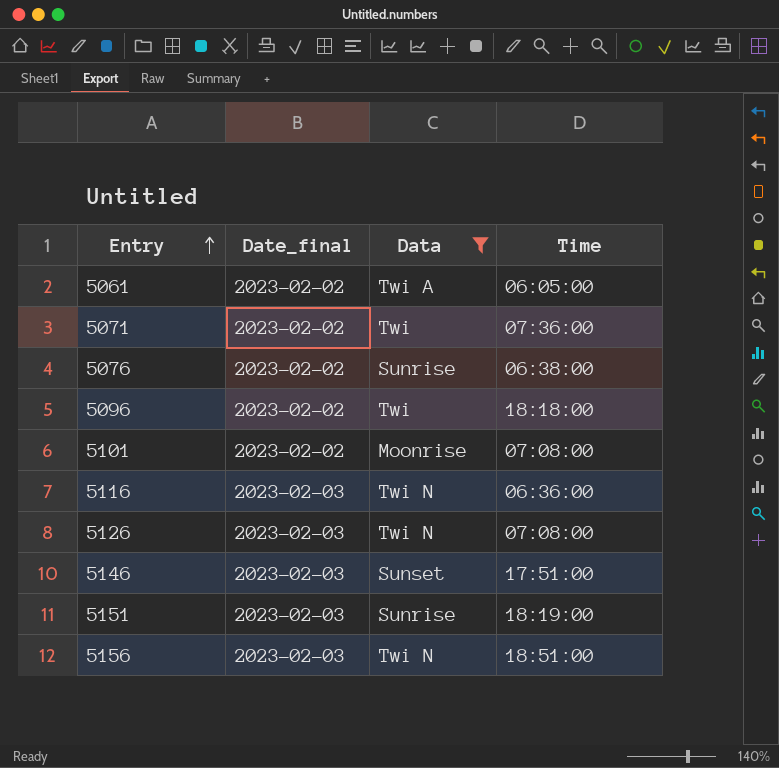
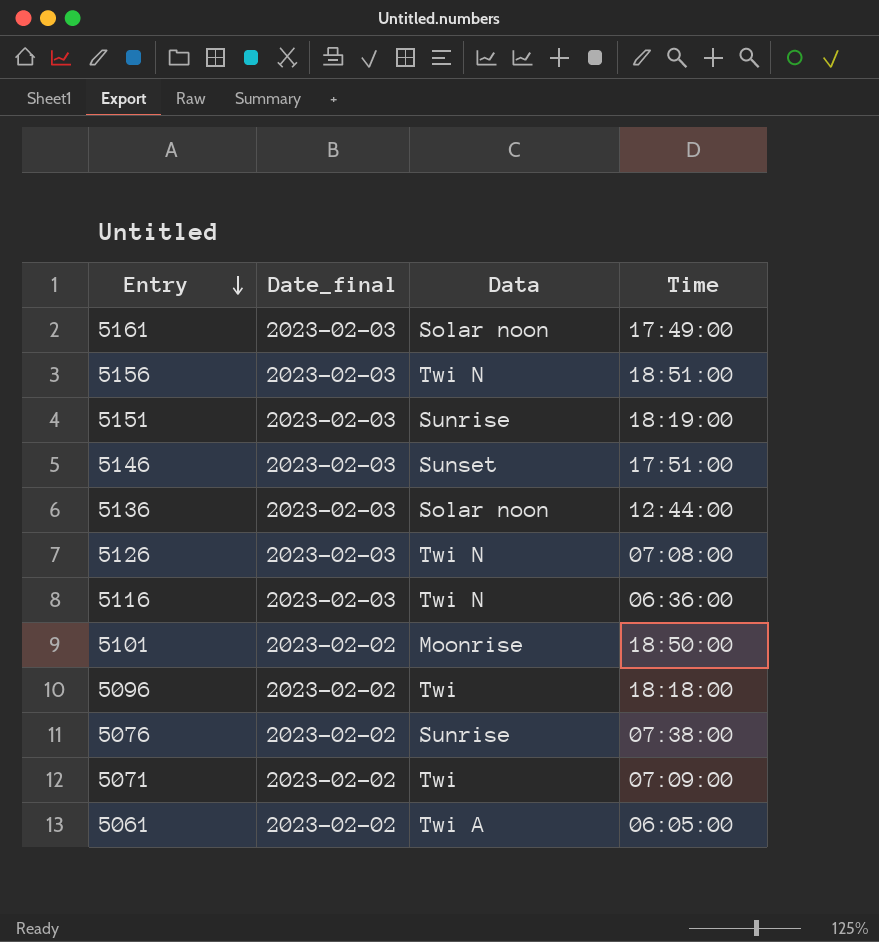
filter: Data != Solar noon -> none
row order: Entry ascending -> Entry descending
5101 | Time: 07:08:00 -> 18:50:00
5076 | Time: 06:38:00 -> 07:38:00
5071 | Time: 07:36:00 -> 07:09:00

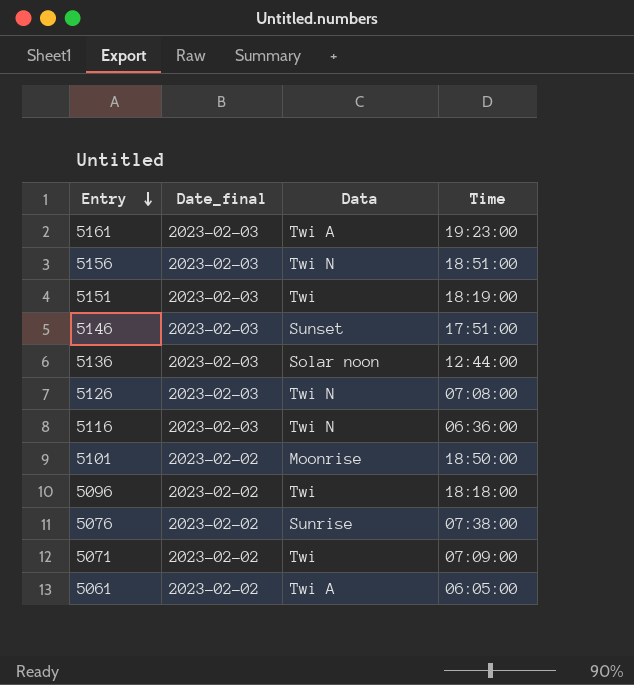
5161 | Data: Solar noon -> Twi A
5161 | Time: 17:49:00 -> 19:23:00
5151 | Data: Sunrise -> Twi

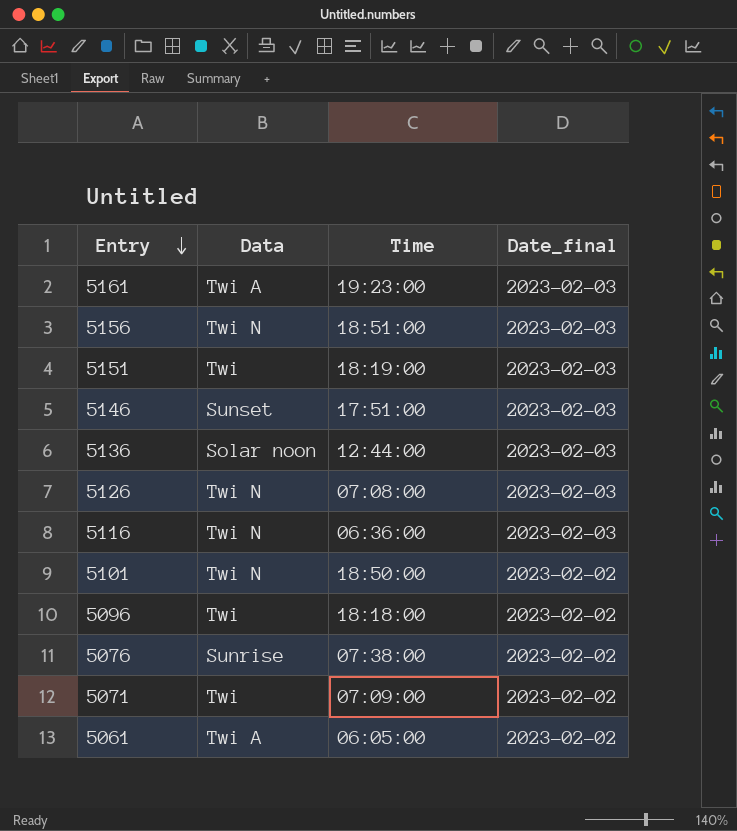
column Date_final | position: 2 -> 4
5101 | Data: Moonrise -> Twi N

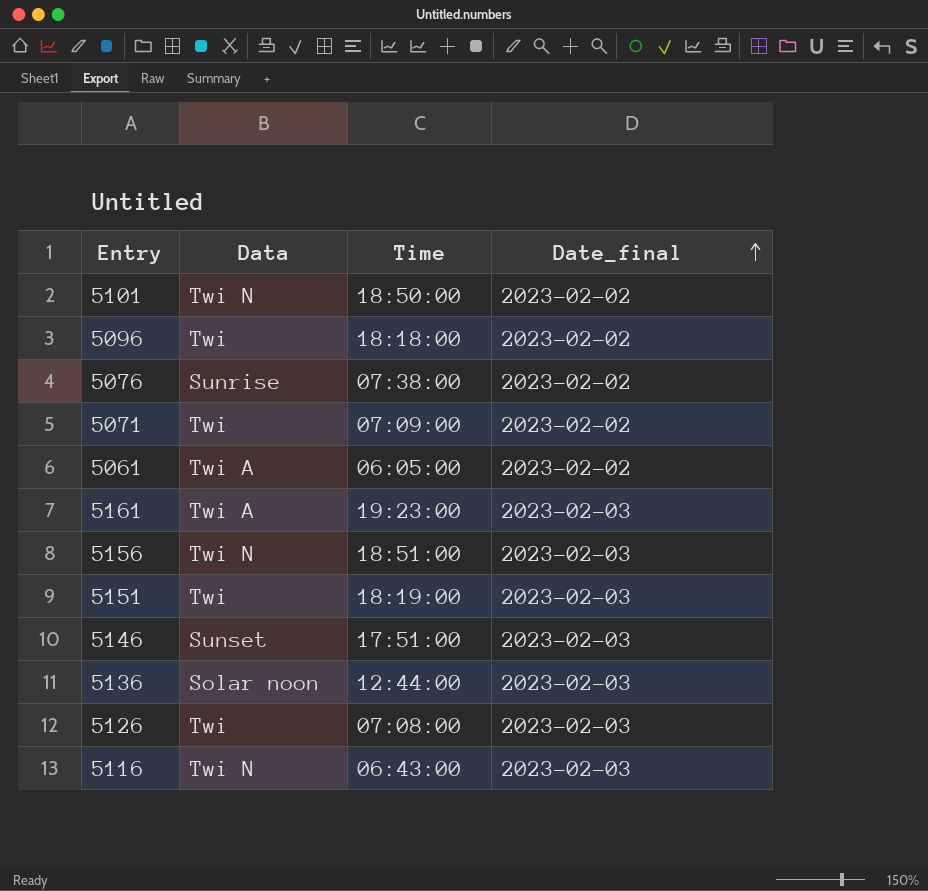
row order: Entry descending -> Date_final ascending
5126 | Data: Twi N -> Twi
5116 | Time: 06:36:00 -> 06:43:00

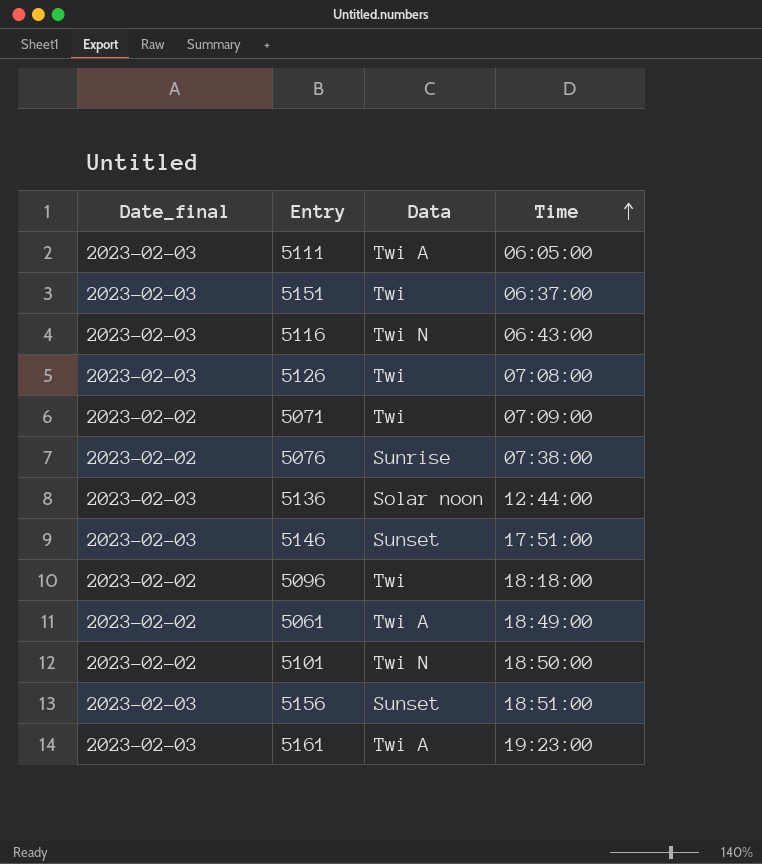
row order: Date_final ascending -> Time ascending
column Date_final | position: 4 -> 1
row 5111: none -> 2023-02-03 | Twi A | 06:05:00
5151 | Time: 18:19:00 -> 06:37:00
5061 | Time: 06:05:00 -> 18:49:00
5156 | Data: Twi N -> Sunset

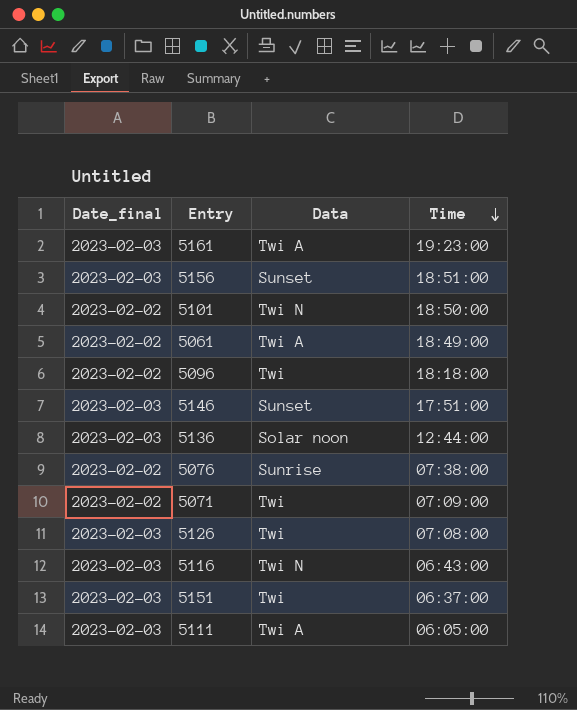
row order: Time ascending -> Time descending

